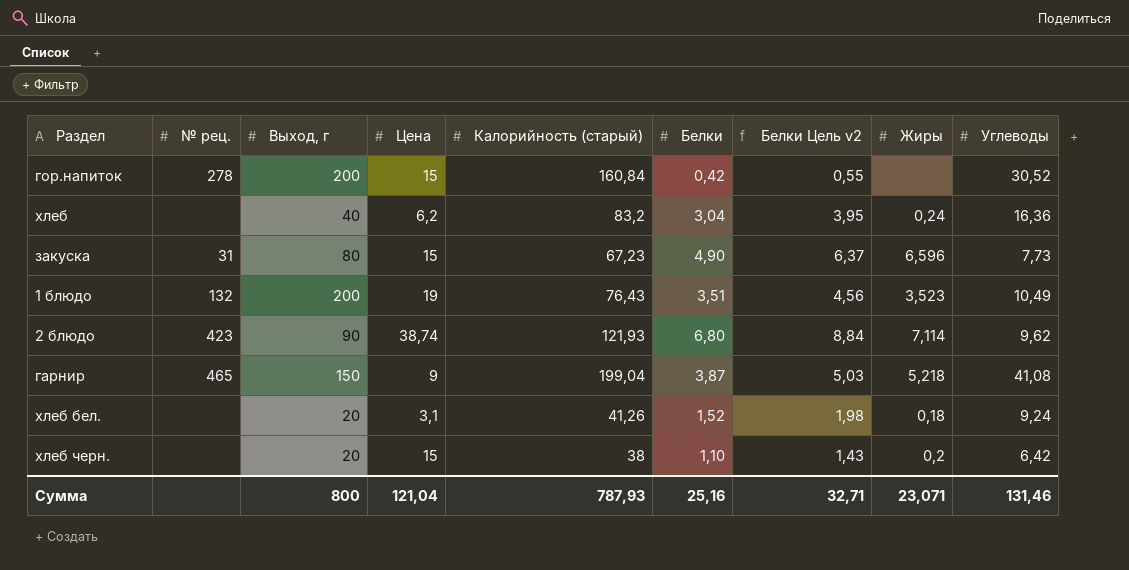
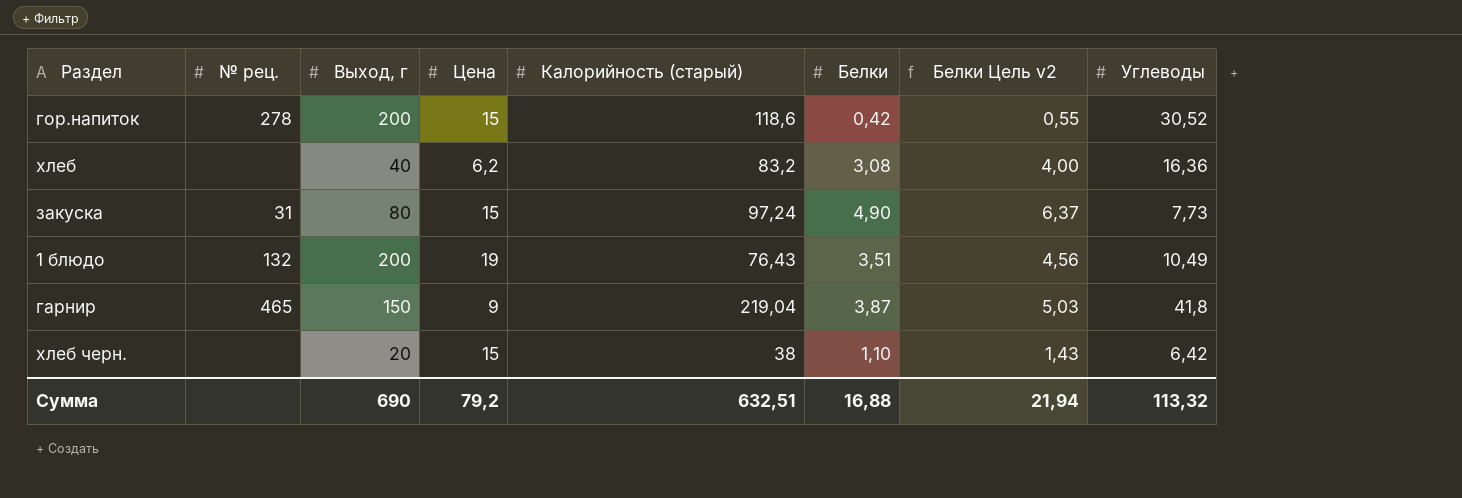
column Жиры | position: 8 -> none
row 2 блюдо: 423 | 90 | 38,74 | 121,93 | 6,80 | 8,84 | 7,114 | 9,62 -> none
row хлеб бел.: none | 20 | 3,1 | 41,26 | 1,52 | 1,98 | 0,18 | 9,24 -> none
гор.напиток | Калорийность (старый): 160,84 -> 118,6
хлеб | Белки: 3,04 -> 3,08
хлеб | Белки Цель v2: 3,95 -> 4,00
закуска | Калорийность (старый): 67,23 -> 97,24
гарнир | Калорийность (старый): 199,04 -> 219,04
гарнир | Углеводы: 41,08 -> 41,8
Сумма | Выход, г: 800 -> 690
Сумма | Цена: 121,04 -> 79,2
Сумма | Калорийность (старый): 787,93 -> 632,51
Сумма | Белки: 25,16 -> 16,88
Сумма | Белки Цель v2: 32,71 -> 21,94
Сумма | Углеводы: 131,46 -> 113,32

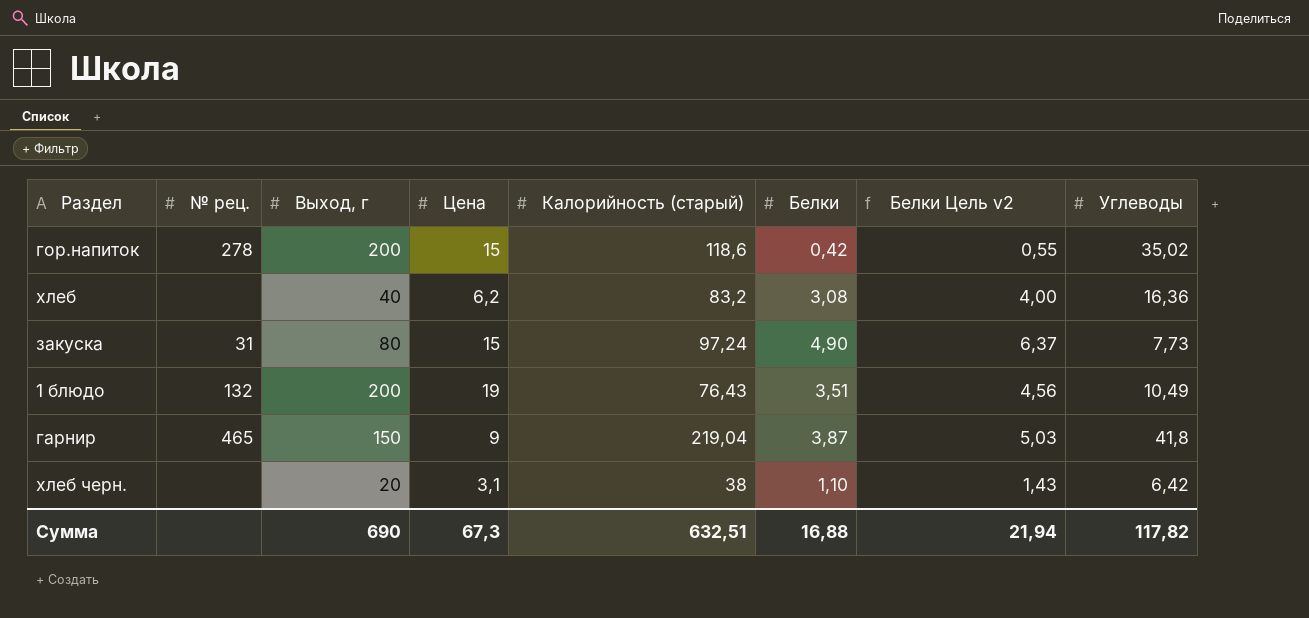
гор.напиток | Углеводы: 30,52 -> 35,02
хлеб черн. | Цена: 15 -> 3,1
Сумма | Цена: 79,2 -> 67,3
Сумма | Углеводы: 113,32 -> 117,82

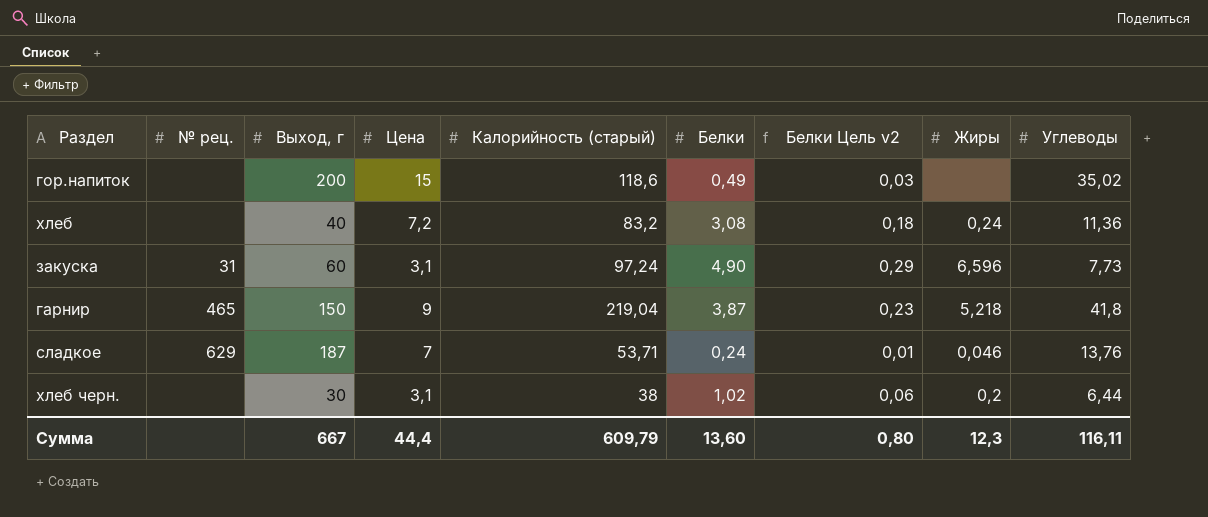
column Белки Цель v2 | formula: [Белки] * 1,3 -> [Белки] * 0,06
column Жиры | position: none -> 8
row 1 блюдо: 132 | 200 | 19 | 76,43 | 3,51 | 4,56 | 10,49 -> none
гор.напиток | № рец.: 278 -> none
гор.напиток | Белки: 0,42 -> 0,49
хлеб | Цена: 6,2 -> 7,2
хлеб | Углеводы: 16,36 -> 11,36
закуска | Выход, г: 80 -> 60
закуска | Цена: 15 -> 3,1
row сладкое: none -> 629 | 187 | 7 | 53,71 | 0,24 | 0,01 | 0,046 | 13,76
хлеб черн. | Выход, г: 20 -> 30
хлеб черн. | Белки: 1,10 -> 1,02
хлеб черн. | Углеводы: 6,42 -> 6,44
Сумма | Выход, г: 690 -> 667
Сумма | Цена: 67,3 -> 44,4
Сумма | Калорийность (старый): 632,51 -> 609,79
Сумма | Белки: 16,88 -> 13,60
Сумма | Белки Цель v2: 21,94 -> 0,80
Сумма | Углеводы: 117,82 -> 116,11

